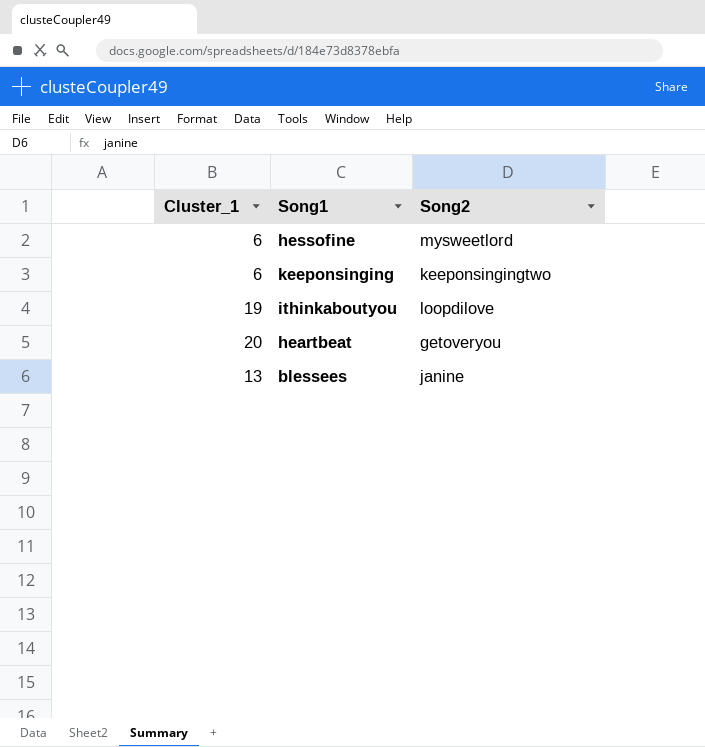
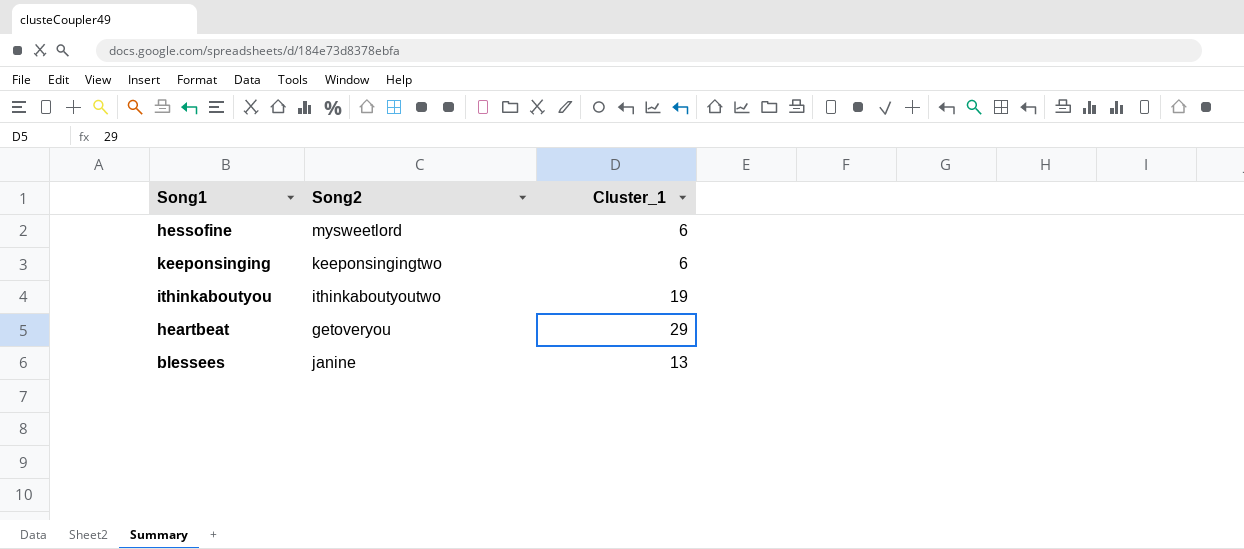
column Cluster_1 | position: 1 -> 3
ithinkaboutyou | Song2: loopdilove -> ithinkaboutyoutwo
heartbeat | Cluster_1: 20 -> 29

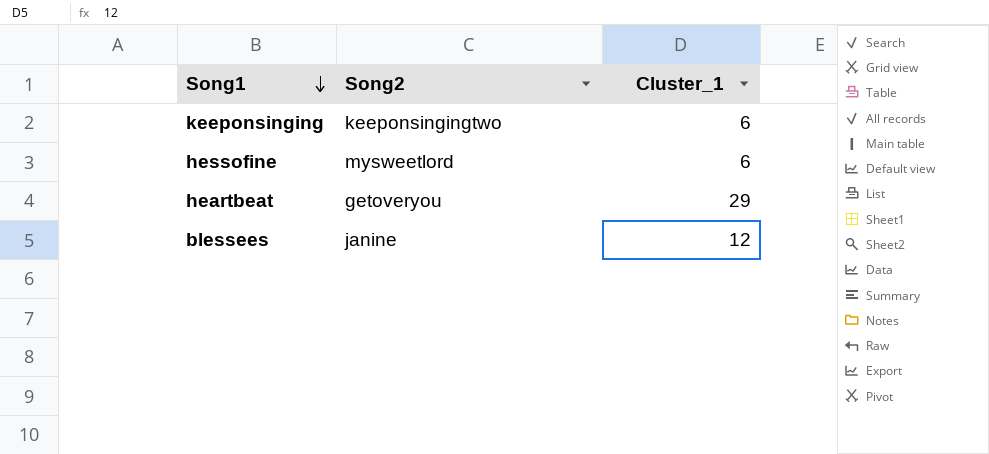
row order: none -> Song1 descending
row ithinkaboutyou: ithinkaboutyoutwo | 19 -> none
blessees | Cluster_1: 13 -> 12

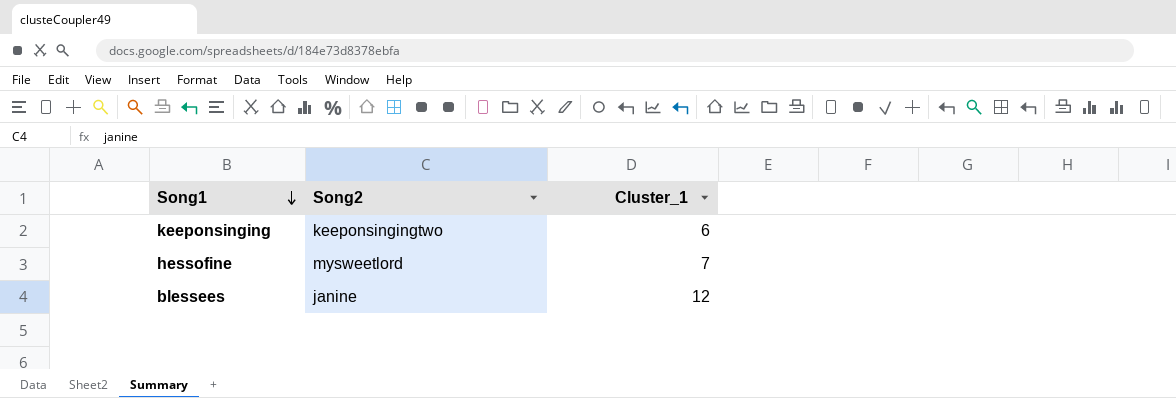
row heartbeat: getoveryou | 29 -> none
hessofine | Cluster_1: 6 -> 7

